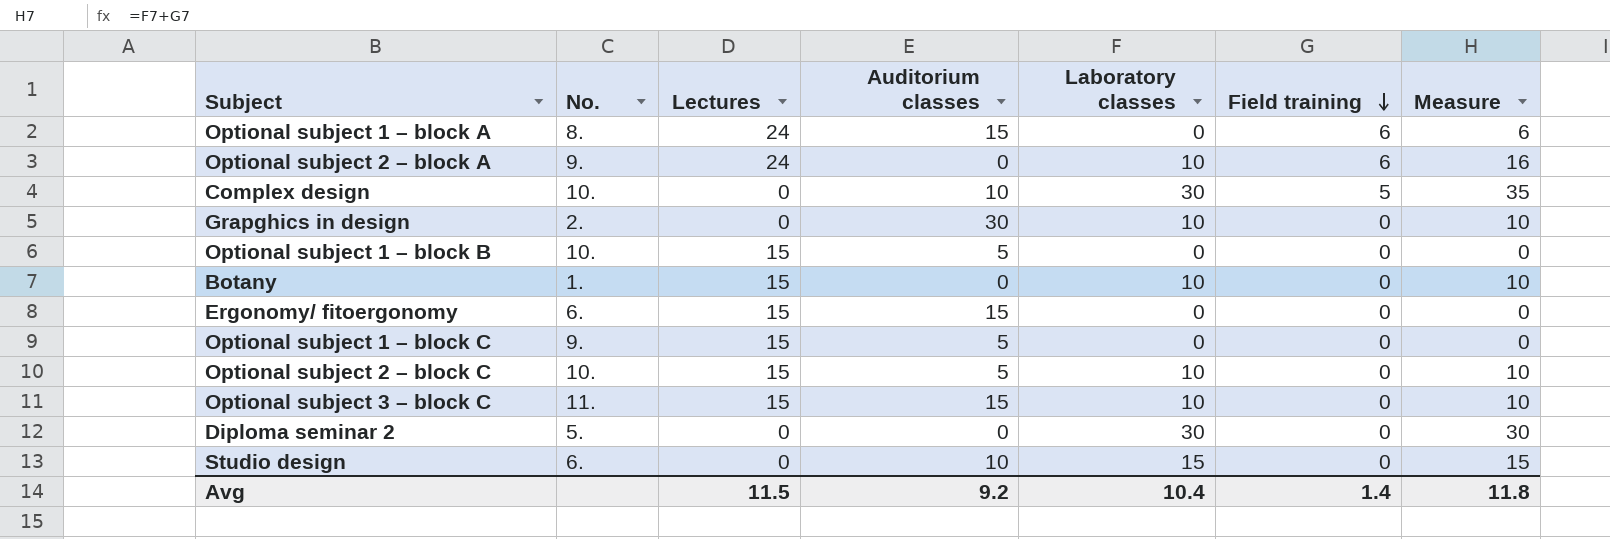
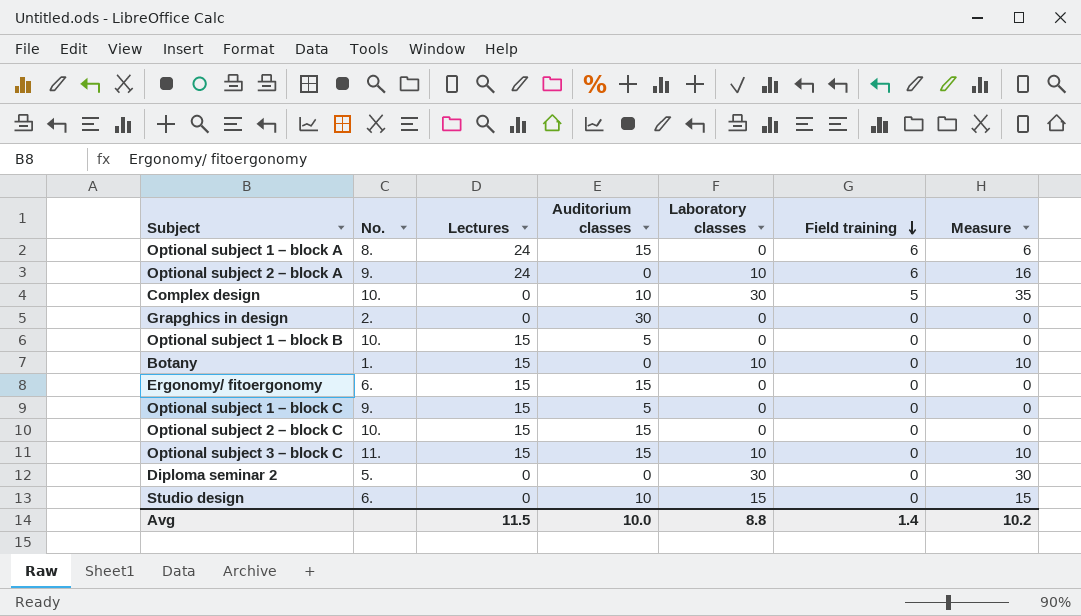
Grapghics in design | Laboratory classes: 10 -> 0
Grapghics in design | Measure: 10 -> 0
Optional subject 2 – block C | Auditorium classes: 5 -> 15
Optional subject 2 – block C | Laboratory classes: 10 -> 0
Optional subject 2 – block C | Measure: 10 -> 0
Avg | Auditorium classes: 9.2 -> 10.0
Avg | Laboratory classes: 10.4 -> 8.8
Avg | Measure: 11.8 -> 10.2

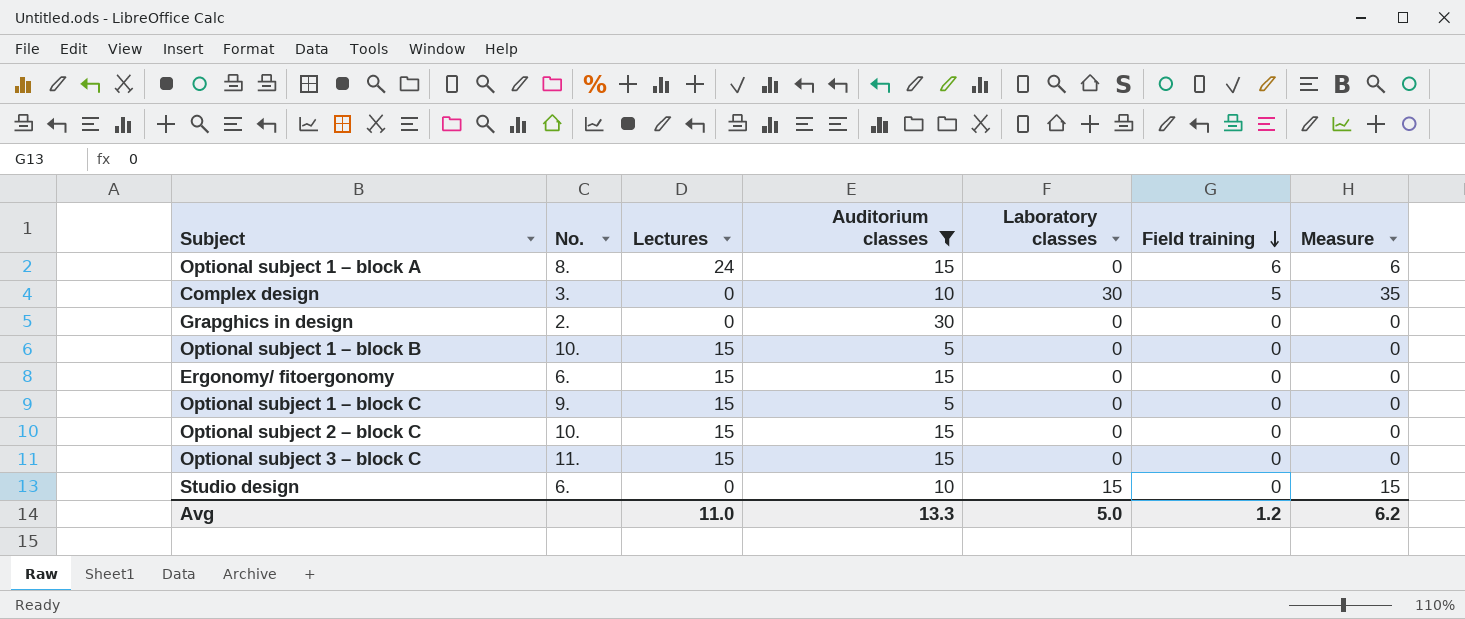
filter: none -> Auditorium classes != 0
Complex design | No.: 10. -> 3.
Optional subject 3 – block C | Laboratory classes: 10 -> 0
Optional subject 3 – block C | Measure: 10 -> 0
Avg | Lectures: 11.5 -> 11.0
Avg | Auditorium classes: 10.0 -> 13.3
Avg | Laboratory classes: 8.8 -> 5.0
Avg | Field training: 1.4 -> 1.2
Avg | Measure: 10.2 -> 6.2

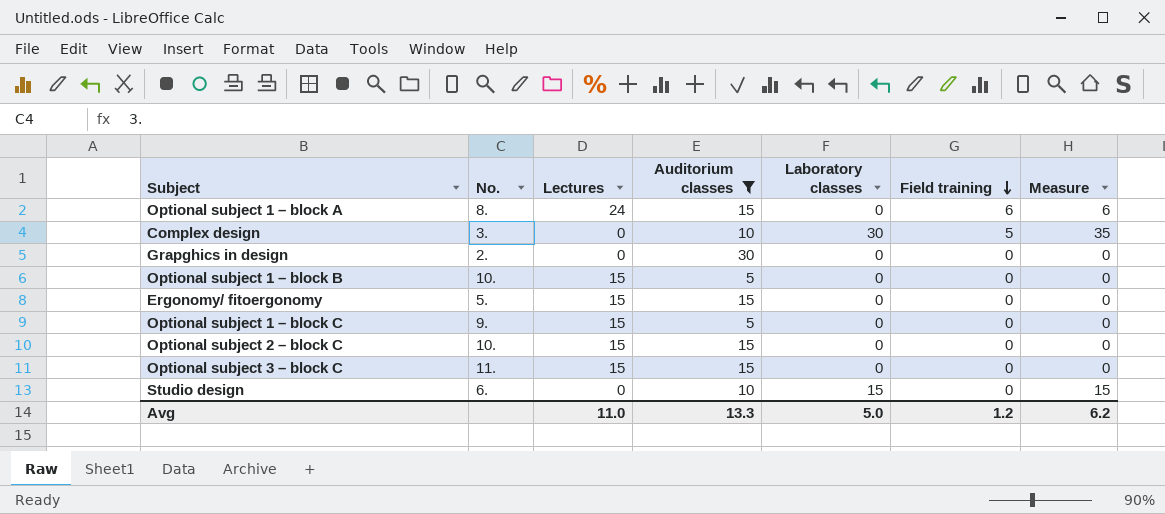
Ergonomy/ fitoergonomy | No.: 6. -> 5.

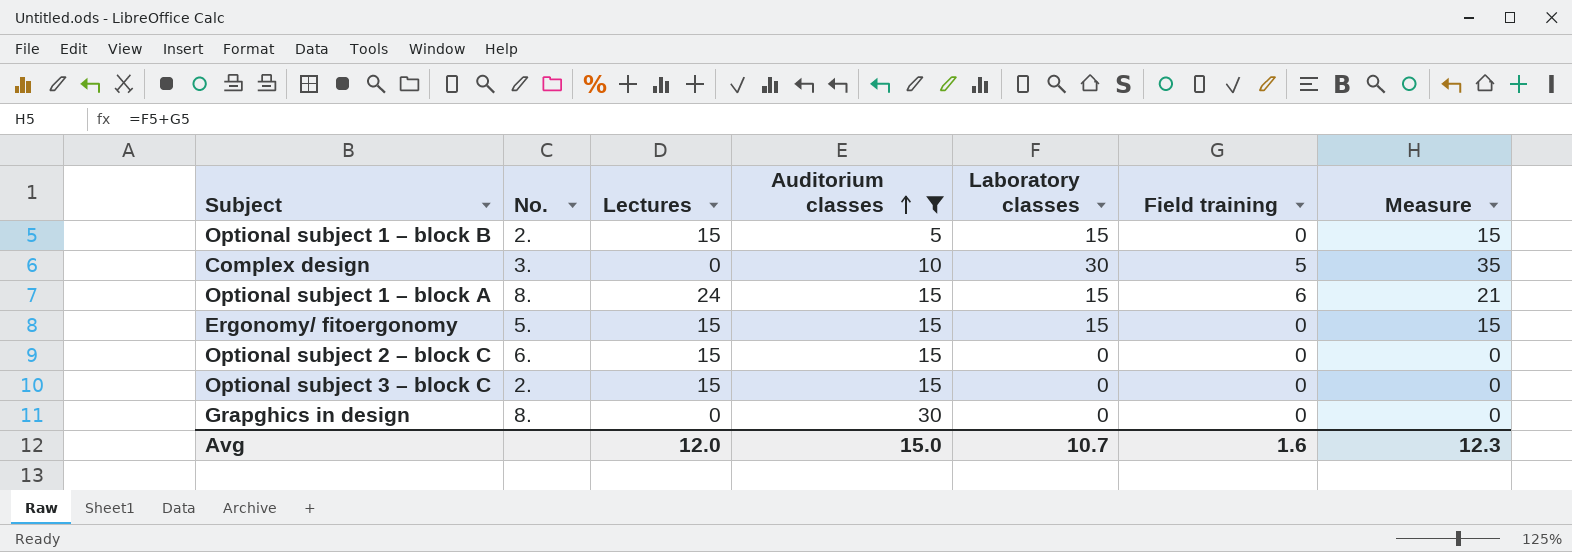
row order: Field training descending -> Auditorium classes ascending
row Optional subject 1 – block C: 9. | 15 | 5 | 0 | 0 | 0 -> none
row Studio design: 6. | 0 | 10 | 15 | 0 | 15 -> none
Optional subject 1 – block B | No.: 10. -> 2.
Optional subject 1 – block B | Laboratory classes: 0 -> 15
Optional subject 1 – block B | Measure: 0 -> 15
Optional subject 1 – block A | Laboratory classes: 0 -> 15
Optional subject 1 – block A | Measure: 6 -> 21
Ergonomy/ fitoergonomy | Laboratory classes: 0 -> 15
Ergonomy/ fitoergonomy | Measure: 0 -> 15
Optional subject 2 – block C | No.: 10. -> 6.
Optional subject 3 – block C | No.: 11. -> 2.
Grapghics in design | No.: 2. -> 8.
Avg | Lectures: 11.0 -> 12.0
Avg | Auditorium classes: 13.3 -> 15.0
Avg | Laboratory classes: 5.0 -> 10.7
Avg | Field training: 1.2 -> 1.6
Avg | Measure: 6.2 -> 12.3

